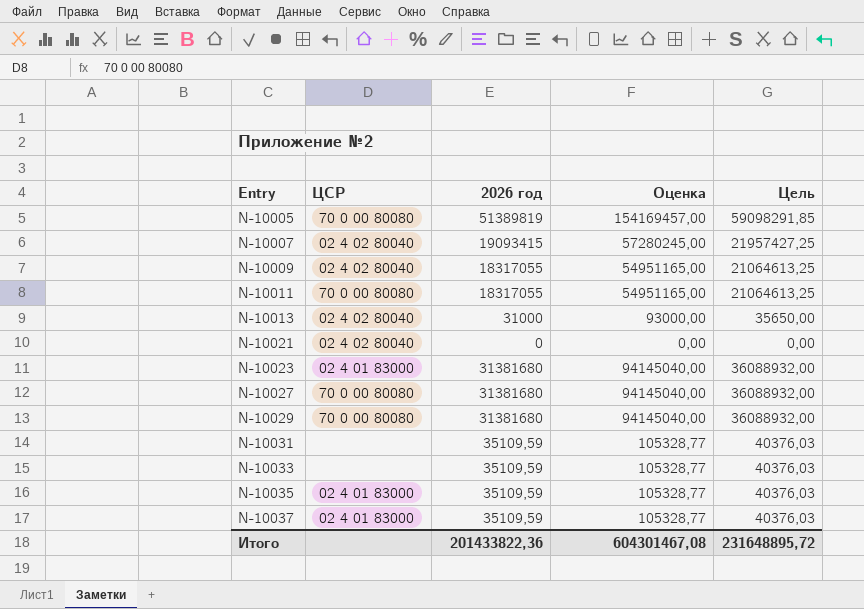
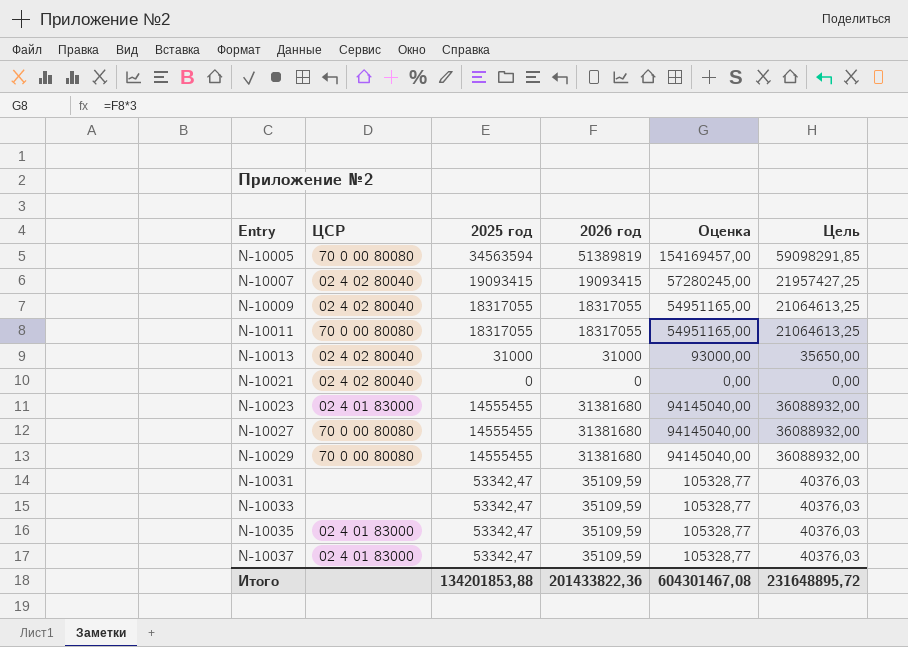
column 2025 год | position: none -> 3

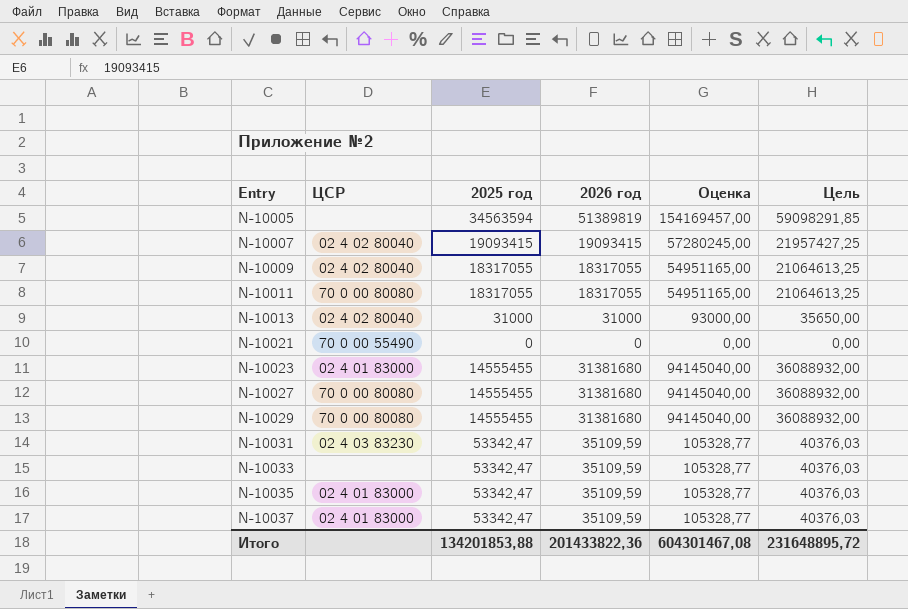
N-10005 | ЦСР: 70 0 00 80080 -> none
N-10021 | ЦСР: 02 4 02 80040 -> 70 0 00 55490
N-10031 | ЦСР: none -> 02 4 03 83230

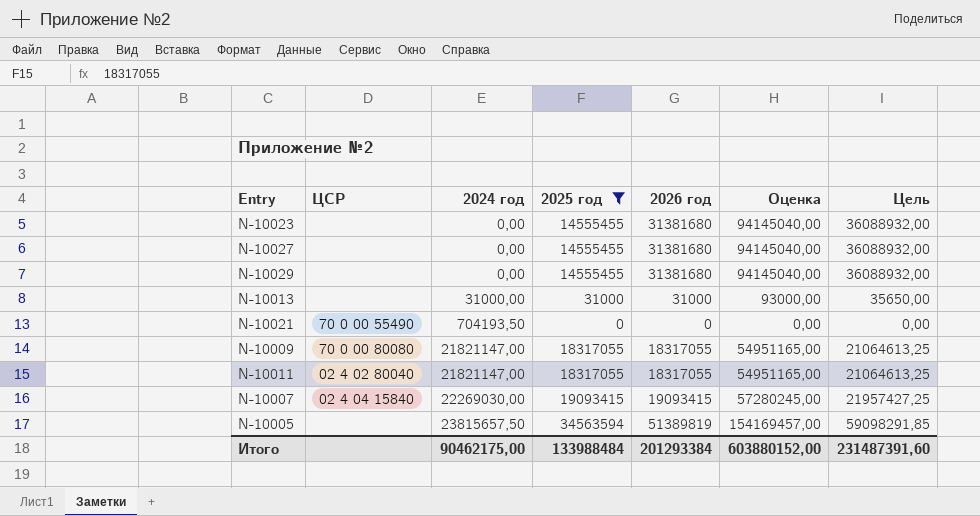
filter: none -> 2025 год != 53342,47
row order: Entry ascending -> 2024 год ascending
column 2024 год | position: none -> 3
N-10023 | ЦСР: 02 4 01 83000 -> none
N-10027 | ЦСР: 70 0 00 80080 -> none
N-10029 | ЦСР: 70 0 00 80080 -> none
N-10013 | ЦСР: 02 4 02 80040 -> none
N-10009 | ЦСР: 02 4 02 80040 -> 70 0 00 80080
N-10011 | ЦСР: 70 0 00 80080 -> 02 4 02 80040
N-10007 | ЦСР: 02 4 02 80040 -> 02 4 04 15840
Итого | 2025 год: 134201853,88 -> 133988484
Итого | 2026 год: 201433822,36 -> 201293384
Итого | Оценка: 604301467,08 -> 603880152,00
Итого | Цель: 231648895,72 -> 231487391,60

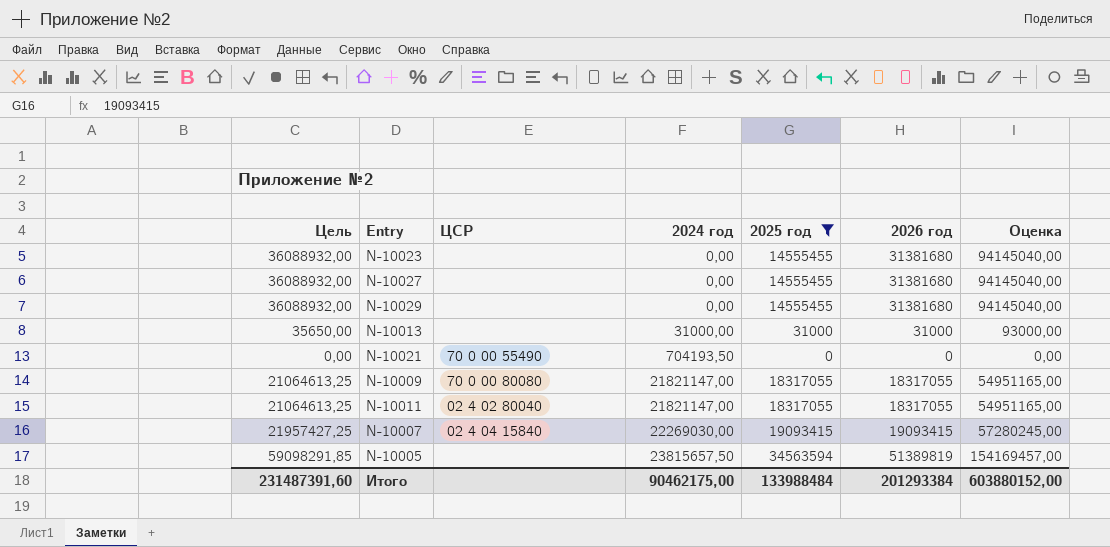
column Цель | position: 7 -> 1

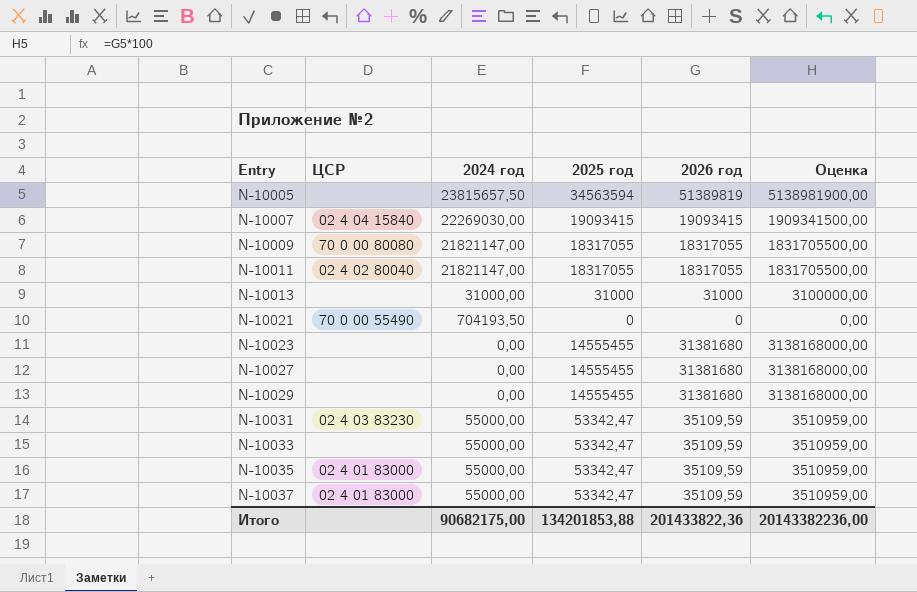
filter: 2025 год != 53342,47 -> none
row order: 2024 год ascending -> Entry ascending
column Цель | formula: [2026 год] * 1,15 -> none
column Оценка | formula: [2026 год] * 3 -> [2026 год] * 100
Итого | 2024 год: 90462175,00 -> 90682175,00
Итого | 2025 год: 133988484 -> 134201853,88
Итого | 2026 год: 201293384 -> 201433822,36
Итого | Оценка: 603880152,00 -> 20143382236,00

